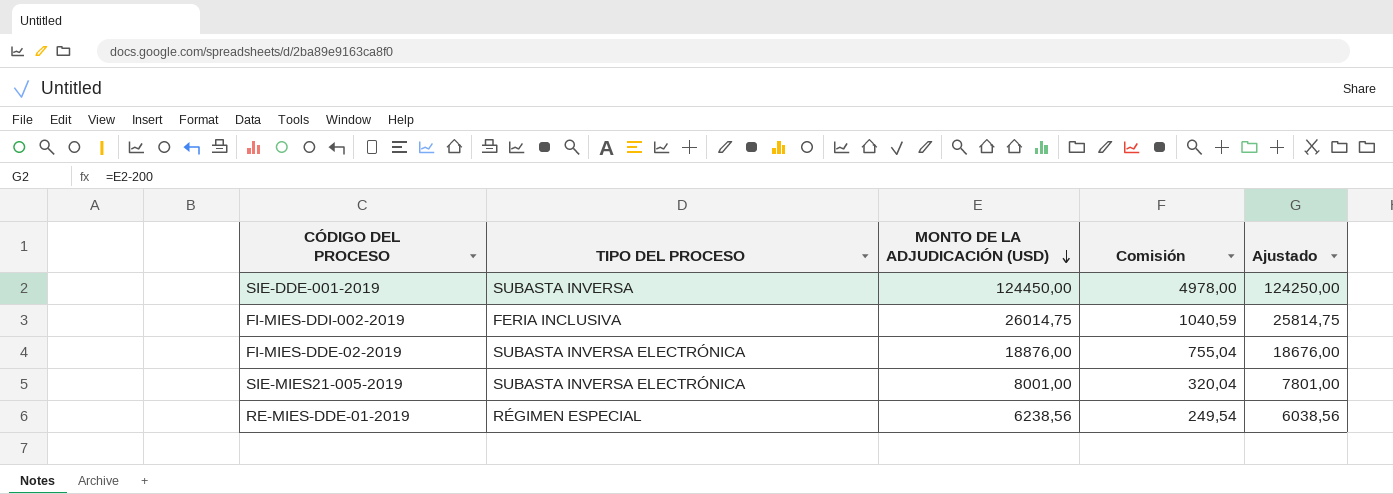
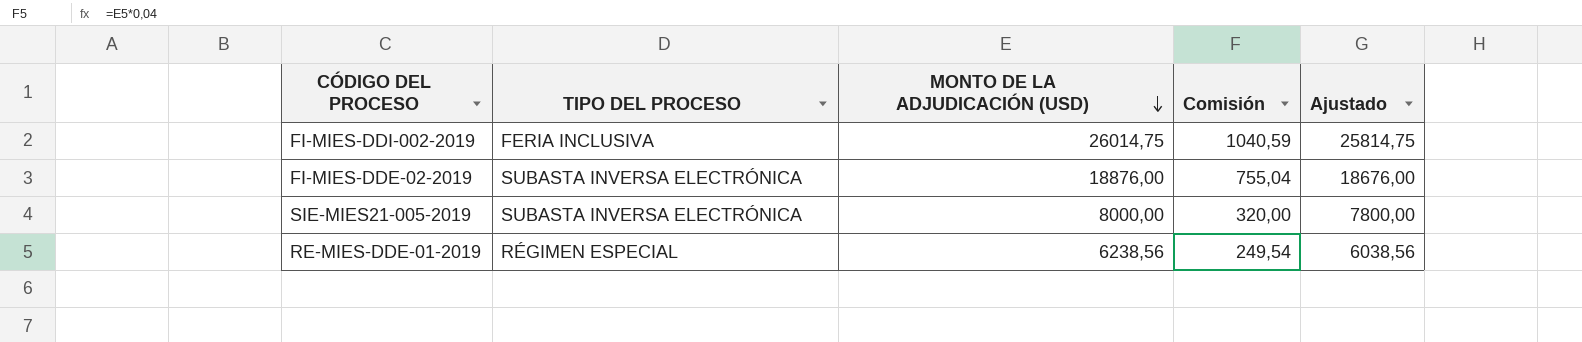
row SIE-DDE-001-2019: SUBASTA INVERSA | 124450,00 | 4978,00 | 124250,00 -> none
SIE-MIES21-005-2019 | MONTO DE LA ADJUDICACIÓN (USD): 8001,00 -> 8000,00
SIE-MIES21-005-2019 | Comisión: 320,04 -> 320,00
SIE-MIES21-005-2019 | Ajustado: 7801,00 -> 7800,00

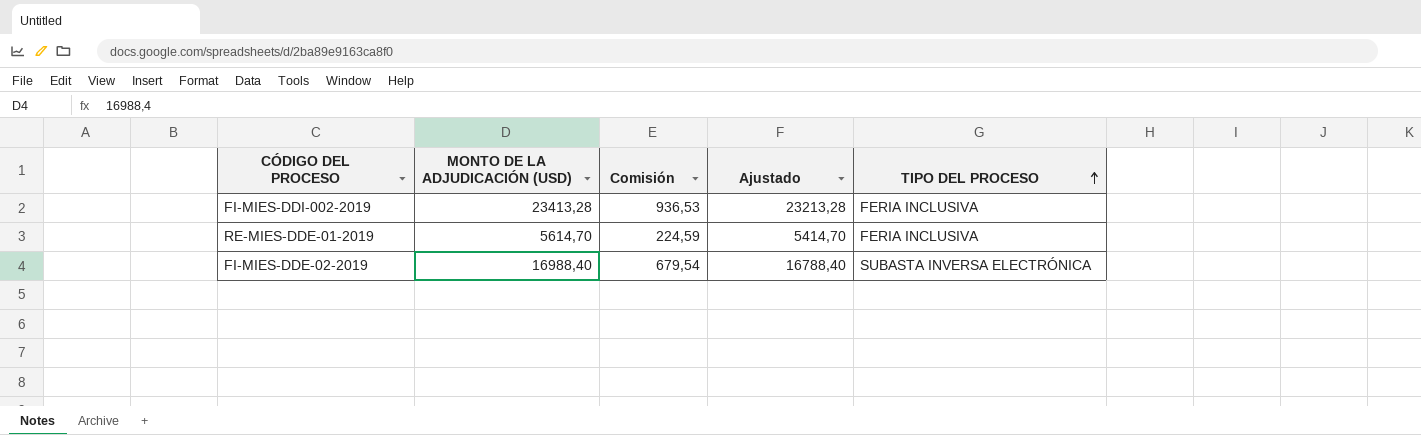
row order: MONTO DE LA ADJUDICACIÓN (USD) descending -> TIPO DEL PROCESO ascending
column TIPO DEL PROCESO | position: 2 -> 5
row SIE-MIES21-005-2019: SUBASTA INVERSA ELECTRÓNICA | 8000,00 | 320,00 | 7800,00 -> none
FI-MIES-DDI-002-2019 | MONTO DE LA ADJUDICACIÓN (USD): 26014,75 -> 23413,28
FI-MIES-DDI-002-2019 | Comisión: 1040,59 -> 936,53
FI-MIES-DDI-002-2019 | Ajustado: 25814,75 -> 23213,28
RE-MIES-DDE-01-2019 | MONTO DE LA ADJUDICACIÓN (USD): 6238,56 -> 5614,70
RE-MIES-DDE-01-2019 | Comisión: 249,54 -> 224,59
RE-MIES-DDE-01-2019 | Ajustado: 6038,56 -> 5414,70
RE-MIES-DDE-01-2019 | TIPO DEL PROCESO: RÉGIMEN ESPECIAL -> FERIA INCLUSIVA
FI-MIES-DDE-02-2019 | MONTO DE LA ADJUDICACIÓN (USD): 18876,00 -> 16988,40
FI-MIES-DDE-02-2019 | Comisión: 755,04 -> 679,54
FI-MIES-DDE-02-2019 | Ajustado: 18676,00 -> 16788,40

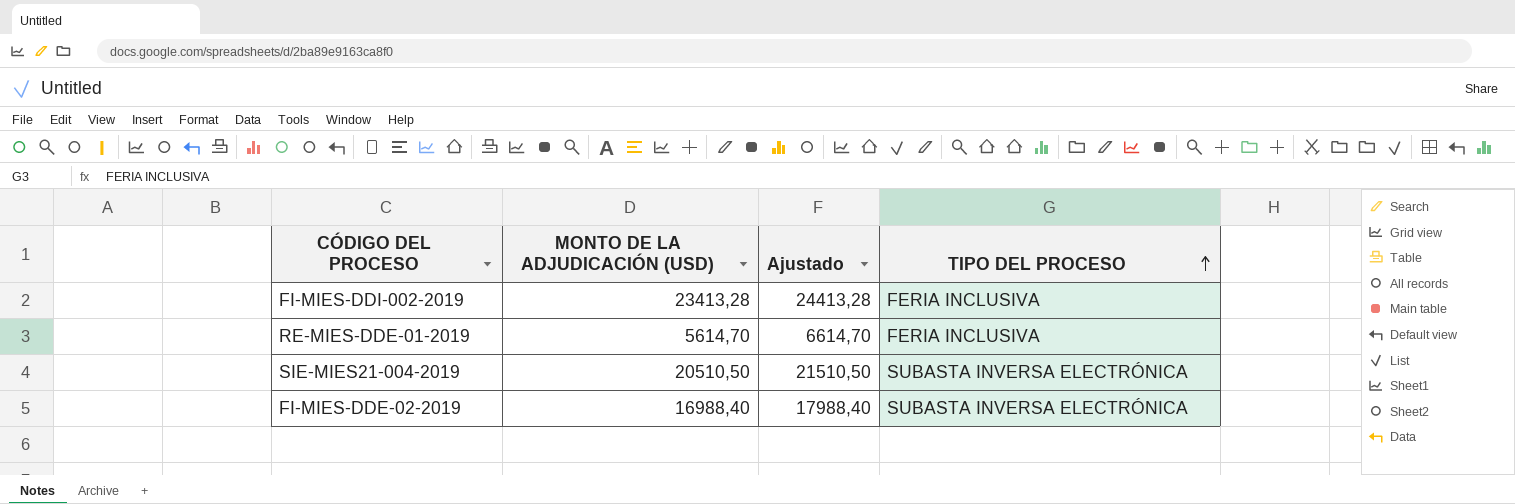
column Comisión | formula: [MONTO DE LA ADJUDICACIÓN (USD)] * 0,04 -> none
column Ajustado | formula: [MONTO DE LA ADJUDICACIÓN (USD)] - 200 -> [MONTO DE LA ADJUDICACIÓN (USD)] + 1000
row SIE-MIES21-004-2019: none -> 20510,50 | 21510,50 | SUBASTA INVERSA ELECTRÓNICA

